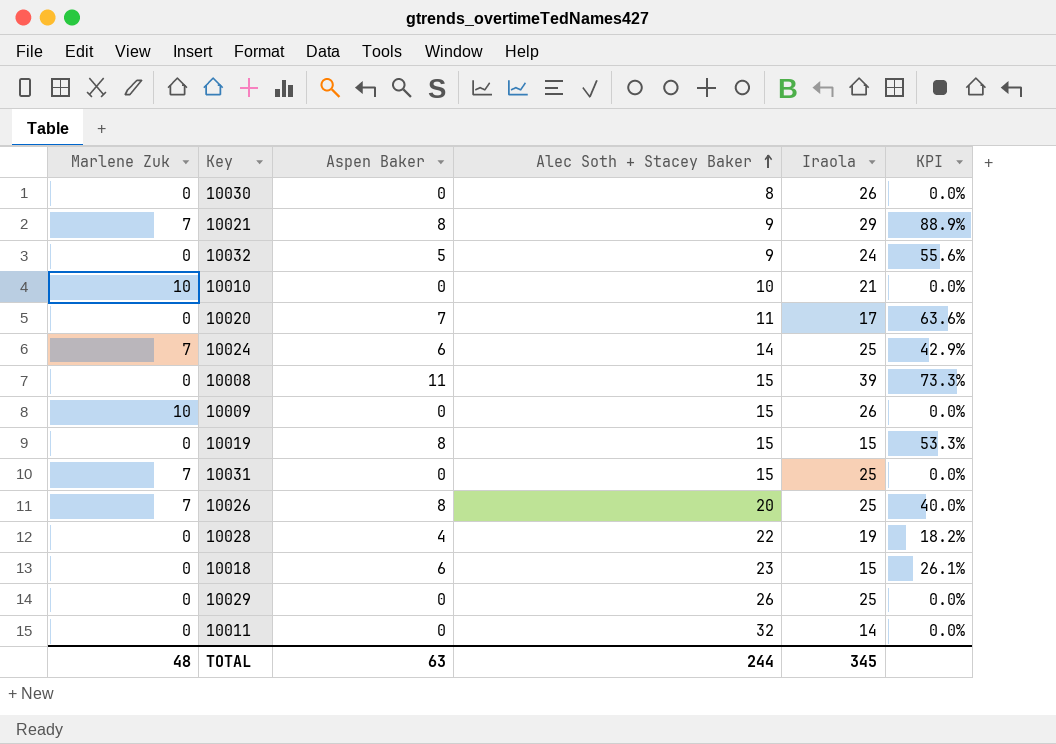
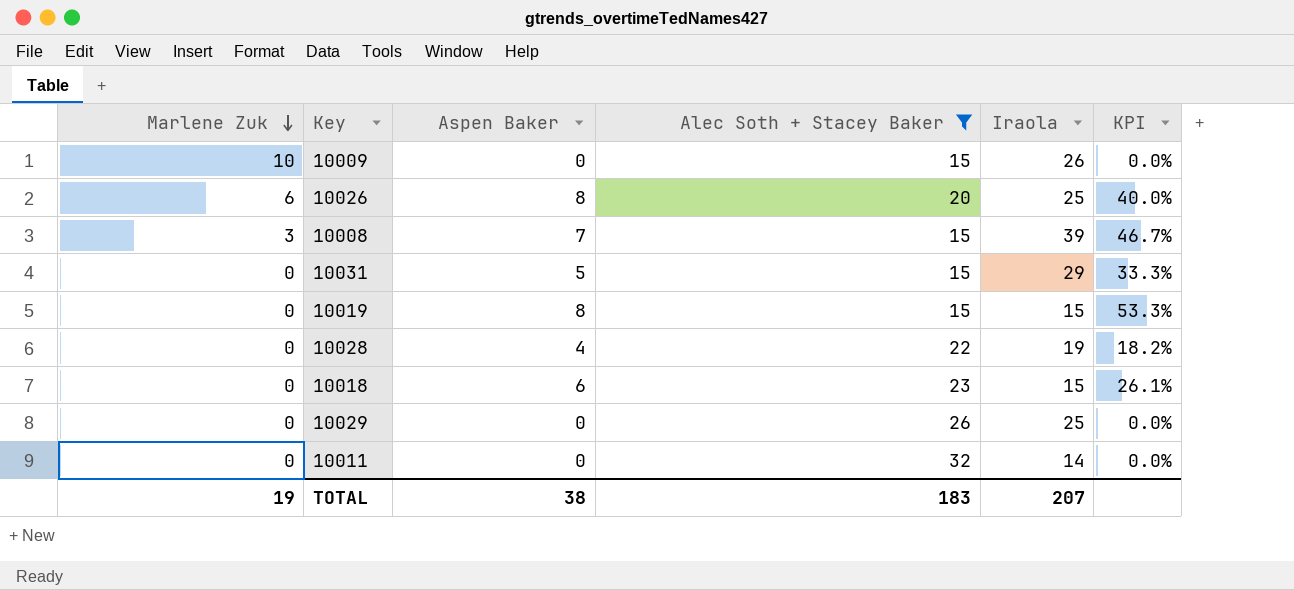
filter: none -> Alec Soth + Stacey Baker >= 15
row order: Alec Soth + Stacey Baker ascending -> Marlene Zuk descending
10026 | Marlene Zuk: 7 -> 6
10008 | Marlene Zuk: 0 -> 3
10008 | Aspen Baker: 11 -> 7
10008 | KPI: 73.3% -> 46.7%
10031 | Marlene Zuk: 7 -> 0
10031 | Aspen Baker: 0 -> 5
10031 | Iraola: 25 -> 29
10031 | KPI: 0.0% -> 33.3%
TOTAL | Marlene Zuk: 48 -> 19
TOTAL | Aspen Baker: 63 -> 38
TOTAL | Alec Soth + Stacey Baker: 244 -> 183
TOTAL | Iraola: 345 -> 207

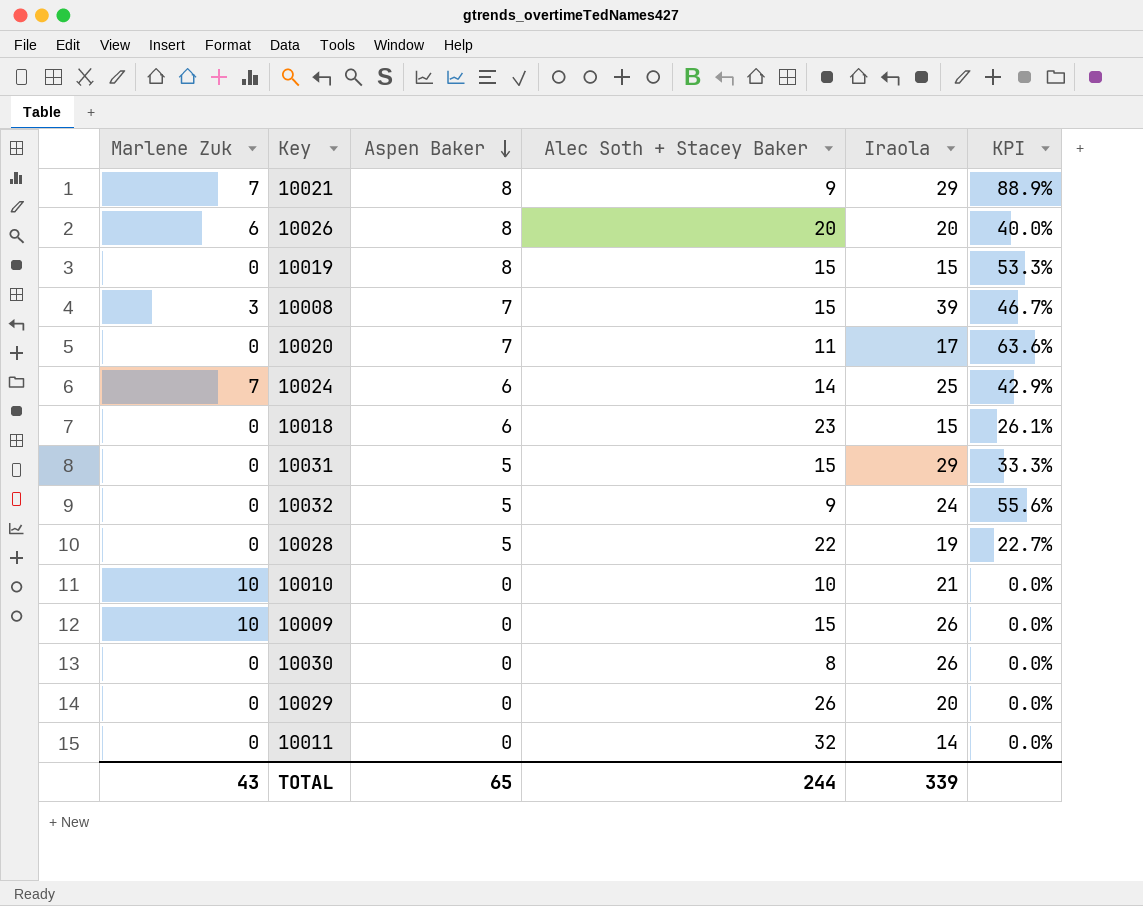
filter: Alec Soth + Stacey Baker >= 15 -> none
row order: Marlene Zuk descending -> Aspen Baker descending
10026 | Iraola: 25 -> 20
10028 | Aspen Baker: 4 -> 5
10028 | KPI: 18.2% -> 22.7%
10029 | Iraola: 25 -> 20
TOTAL | Marlene Zuk: 19 -> 43
TOTAL | Aspen Baker: 38 -> 65
TOTAL | Alec Soth + Stacey Baker: 183 -> 244
TOTAL | Iraola: 207 -> 339

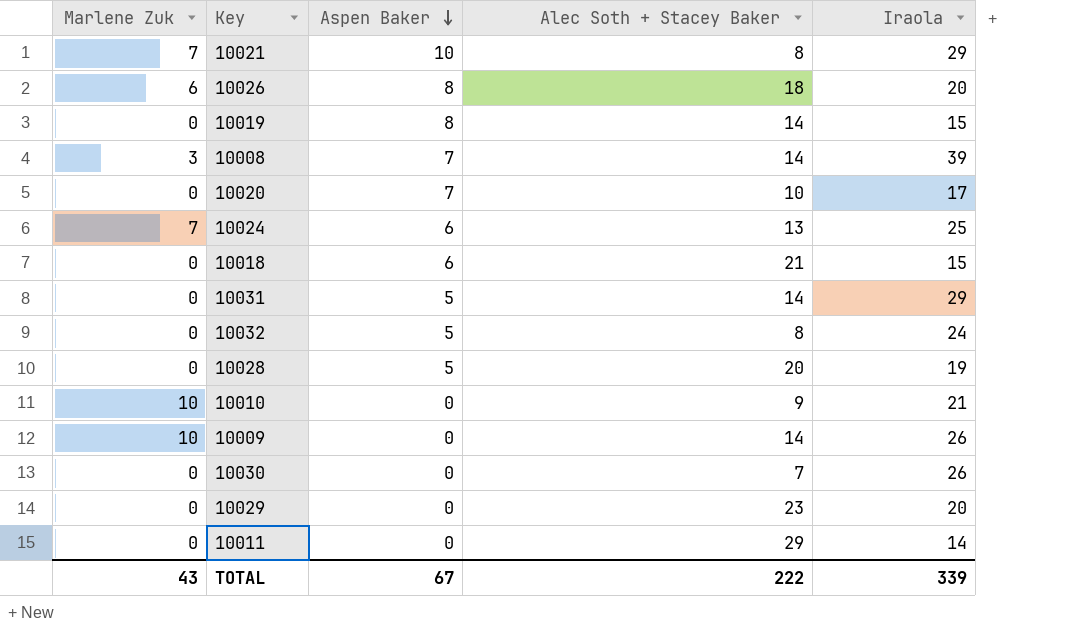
column KPI | formula: [Aspen Baker] / [Alec Soth + Stacey Baker] -> none
10021 | Aspen Baker: 8 -> 10
10021 | Alec Soth + Stacey Baker: 9 -> 8
10026 | Alec Soth + Stacey Baker: 20 -> 18
10019 | Alec Soth + Stacey Baker: 15 -> 14
10008 | Alec Soth + Stacey Baker: 15 -> 14
10020 | Alec Soth + Stacey Baker: 11 -> 10
10024 | Alec Soth + Stacey Baker: 14 -> 13
10018 | Alec Soth + Stacey Baker: 23 -> 21
10031 | Alec Soth + Stacey Baker: 15 -> 14
10032 | Alec Soth + Stacey Baker: 9 -> 8
10028 | Alec Soth + Stacey Baker: 22 -> 20
10010 | Alec Soth + Stacey Baker: 10 -> 9
10009 | Alec Soth + Stacey Baker: 15 -> 14
10030 | Alec Soth + Stacey Baker: 8 -> 7
10029 | Alec Soth + Stacey Baker: 26 -> 23
10011 | Alec Soth + Stacey Baker: 32 -> 29
TOTAL | Aspen Baker: 65 -> 67
TOTAL | Alec Soth + Stacey Baker: 244 -> 222

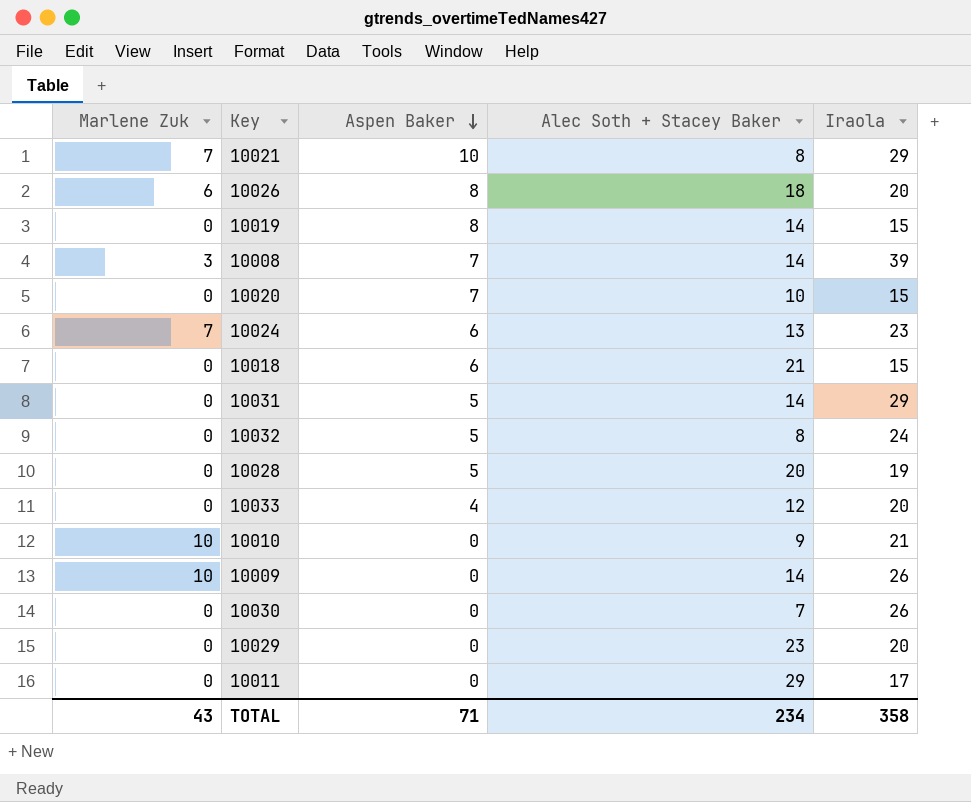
10020 | Iraola: 17 -> 15
10024 | Iraola: 25 -> 23
row 10033: none -> 0 | 4 | 12 | 20
10011 | Iraola: 14 -> 17
TOTAL | Aspen Baker: 67 -> 71
TOTAL | Alec Soth + Stacey Baker: 222 -> 234
TOTAL | Iraola: 339 -> 358

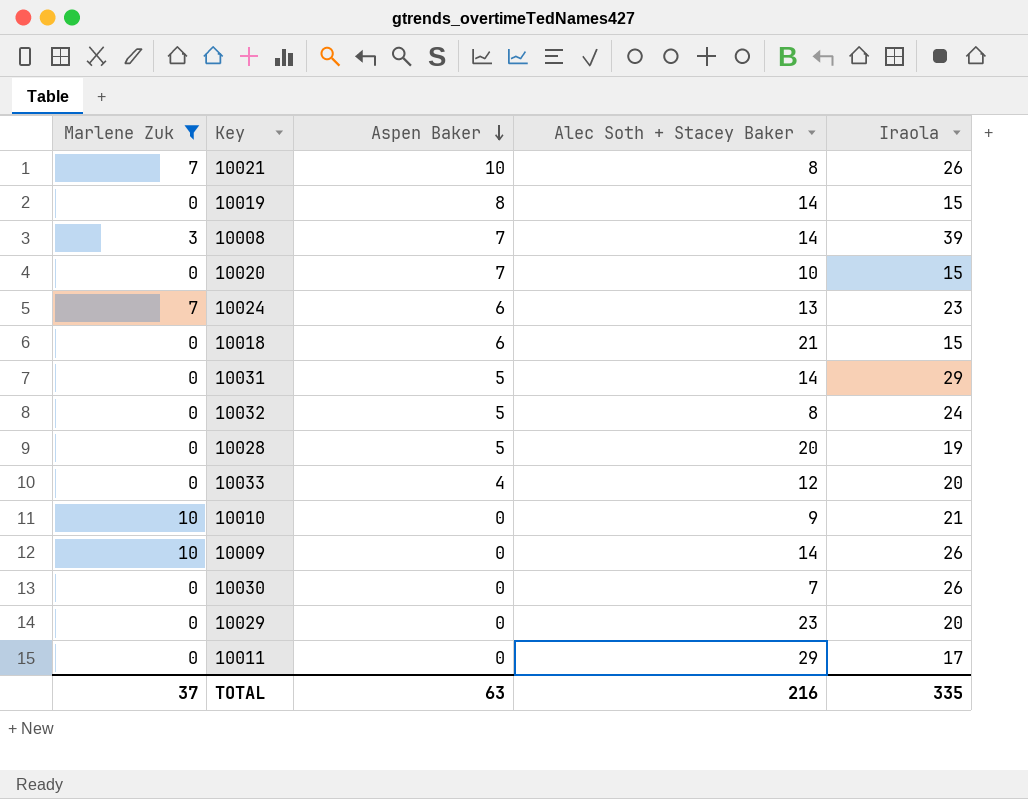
filter: none -> Marlene Zuk != 6
10021 | Iraola: 29 -> 26
TOTAL | Marlene Zuk: 43 -> 37
TOTAL | Aspen Baker: 71 -> 63
TOTAL | Alec Soth + Stacey Baker: 234 -> 216
TOTAL | Iraola: 358 -> 335

